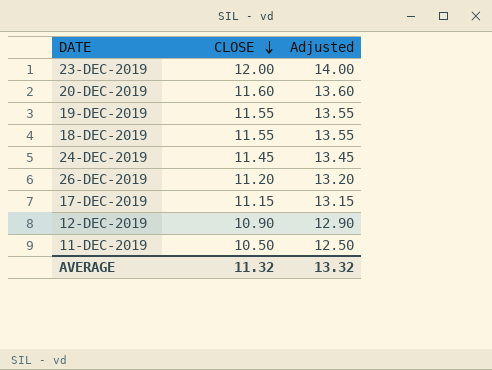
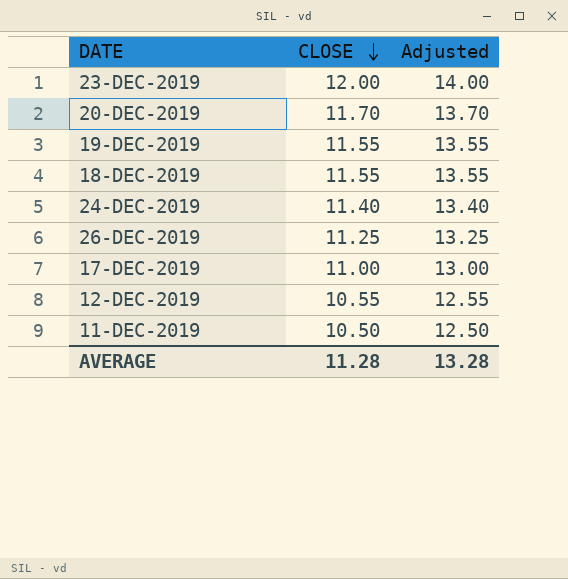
20-DEC-2019 | CLOSE: 11.60 -> 11.70
20-DEC-2019 | Adjusted: 13.60 -> 13.70
24-DEC-2019 | CLOSE: 11.45 -> 11.40
24-DEC-2019 | Adjusted: 13.45 -> 13.40
26-DEC-2019 | CLOSE: 11.20 -> 11.25
26-DEC-2019 | Adjusted: 13.20 -> 13.25
17-DEC-2019 | CLOSE: 11.15 -> 11.00
17-DEC-2019 | Adjusted: 13.15 -> 13.00
12-DEC-2019 | CLOSE: 10.90 -> 10.55
12-DEC-2019 | Adjusted: 12.90 -> 12.55
AVERAGE | CLOSE: 11.32 -> 11.28
AVERAGE | Adjusted: 13.32 -> 13.28

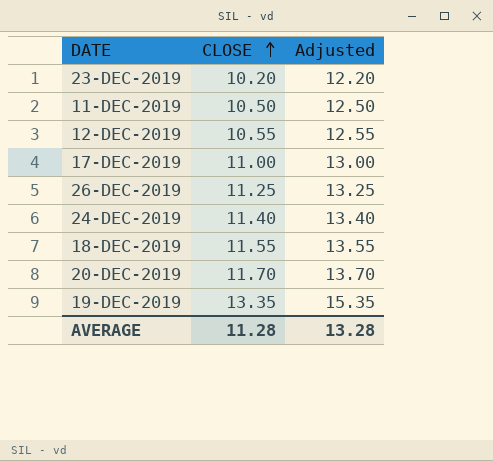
row order: CLOSE descending -> CLOSE ascending
23-DEC-2019 | CLOSE: 12.00 -> 10.20
23-DEC-2019 | Adjusted: 14.00 -> 12.20
19-DEC-2019 | CLOSE: 11.55 -> 13.35
19-DEC-2019 | Adjusted: 13.55 -> 15.35

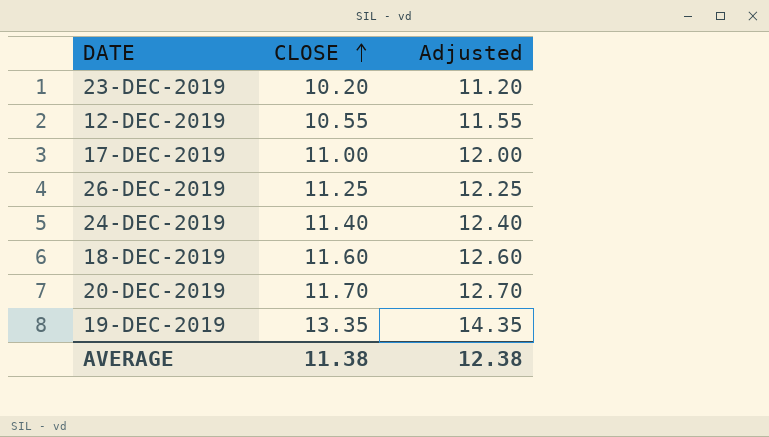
column Adjusted | formula: [CLOSE] + 2 -> [CLOSE] + 1
row 11-DEC-2019: 10.50 | 12.50 -> none
18-DEC-2019 | CLOSE: 11.55 -> 11.60
AVERAGE | CLOSE: 11.28 -> 11.38
AVERAGE | Adjusted: 13.28 -> 12.38

